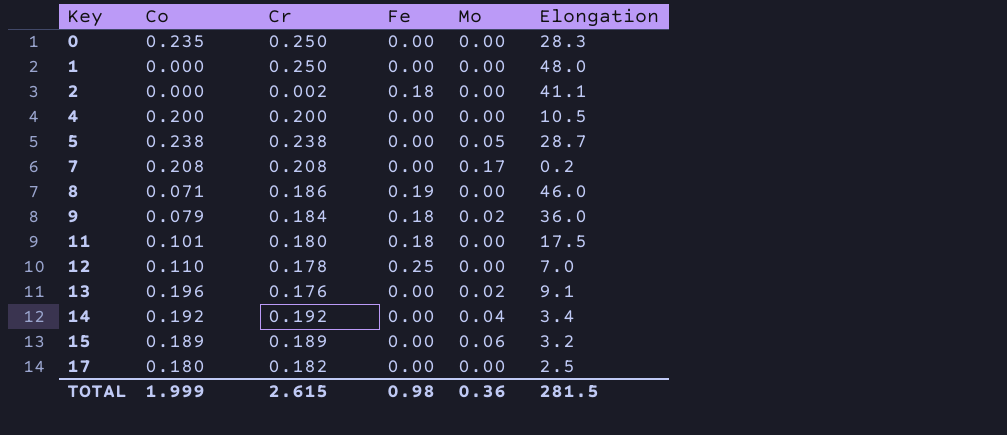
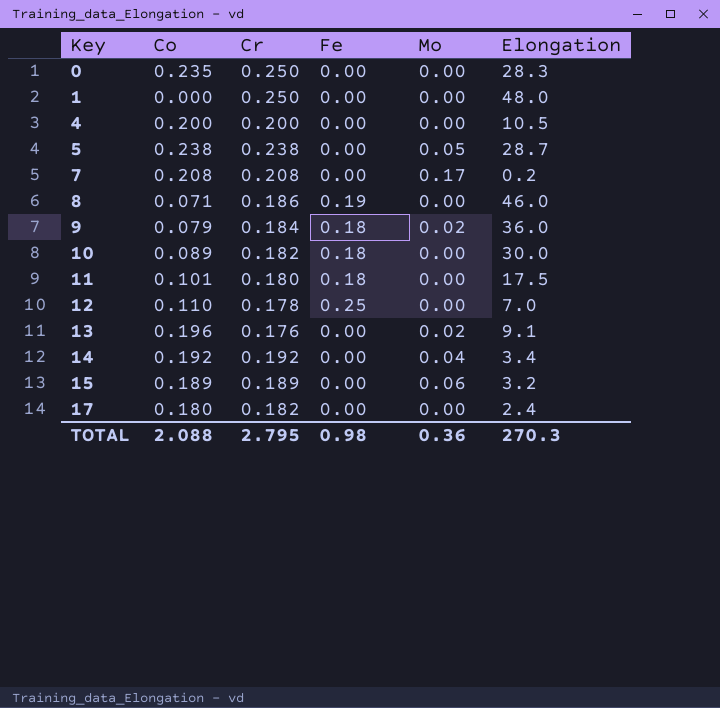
row 2: 0.000 | 0.002 | 0.18 | 0.00 | 41.1 -> none
row 10: none -> 0.089 | 0.182 | 0.18 | 0.00 | 30.0
17 | Elongation: 2.5 -> 2.4
TOTAL | Co: 1.999 -> 2.088
TOTAL | Cr: 2.615 -> 2.795
TOTAL | Elongation: 281.5 -> 270.3

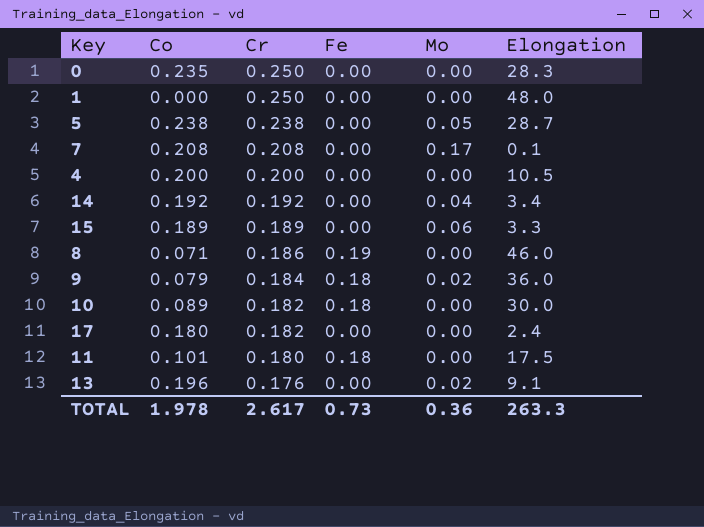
row order: Key ascending -> Cr descending
row 12: 0.110 | 0.178 | 0.25 | 0.00 | 7.0 -> none
7 | Elongation: 0.2 -> 0.1
15 | Elongation: 3.2 -> 3.3
TOTAL | Co: 2.088 -> 1.978
TOTAL | Cr: 2.795 -> 2.617
TOTAL | Fe: 0.98 -> 0.73
TOTAL | Elongation: 270.3 -> 263.3

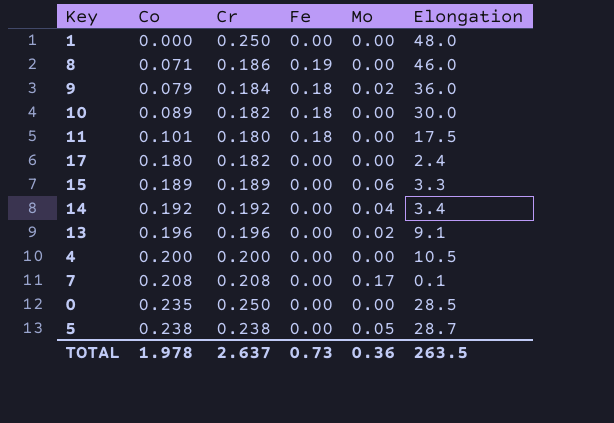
row order: Cr descending -> Co ascending
13 | Cr: 0.176 -> 0.196
0 | Elongation: 28.3 -> 28.5
TOTAL | Cr: 2.617 -> 2.637
TOTAL | Elongation: 263.3 -> 263.5

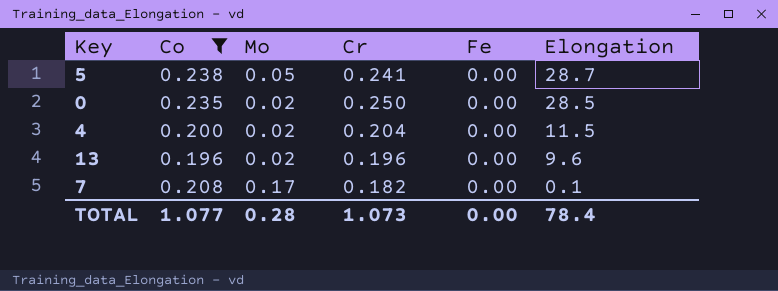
filter: none -> Co >= 0.196
row order: Co ascending -> Elongation descending
column Mo | position: 5 -> 3
5 | Cr: 0.238 -> 0.241
0 | Mo: 0.00 -> 0.02
4 | Mo: 0.00 -> 0.02
4 | Cr: 0.200 -> 0.204
4 | Elongation: 10.5 -> 11.5
13 | Elongation: 9.1 -> 9.6
7 | Cr: 0.208 -> 0.182
TOTAL | Co: 1.978 -> 1.077
TOTAL | Mo: 0.36 -> 0.28
TOTAL | Cr: 2.637 -> 1.073
TOTAL | Fe: 0.73 -> 0.00
TOTAL | Elongation: 263.5 -> 78.4

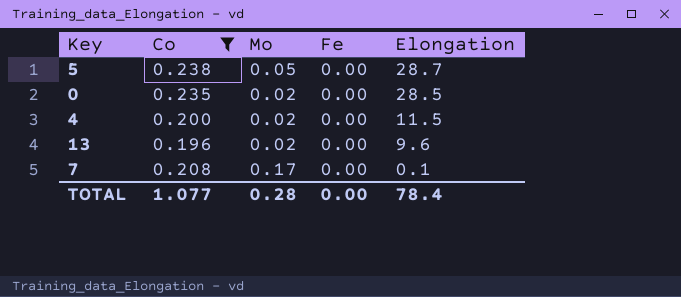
column Cr | position: 4 -> none

